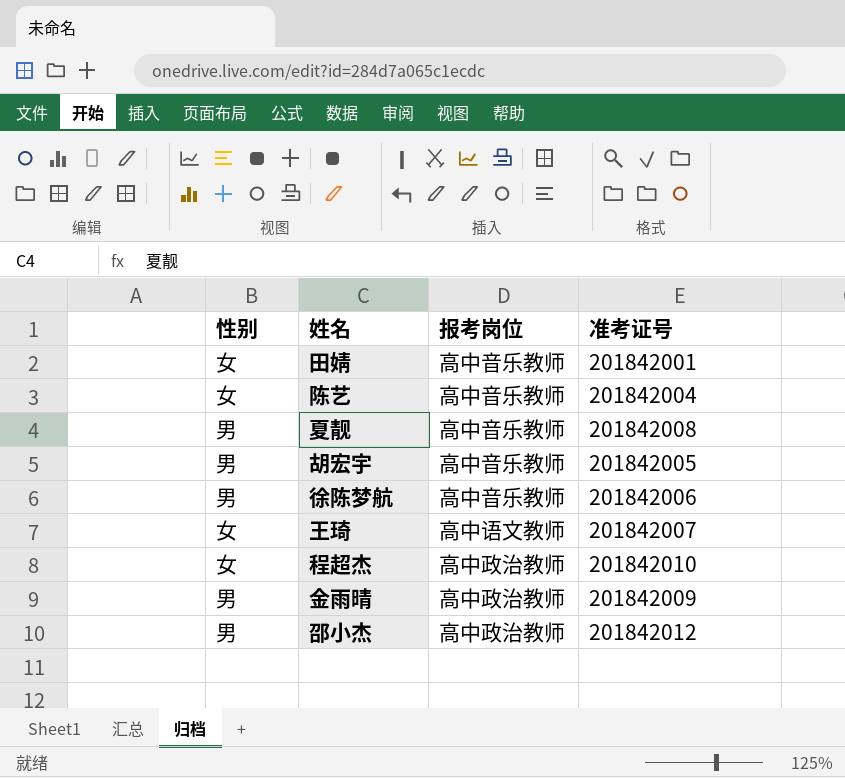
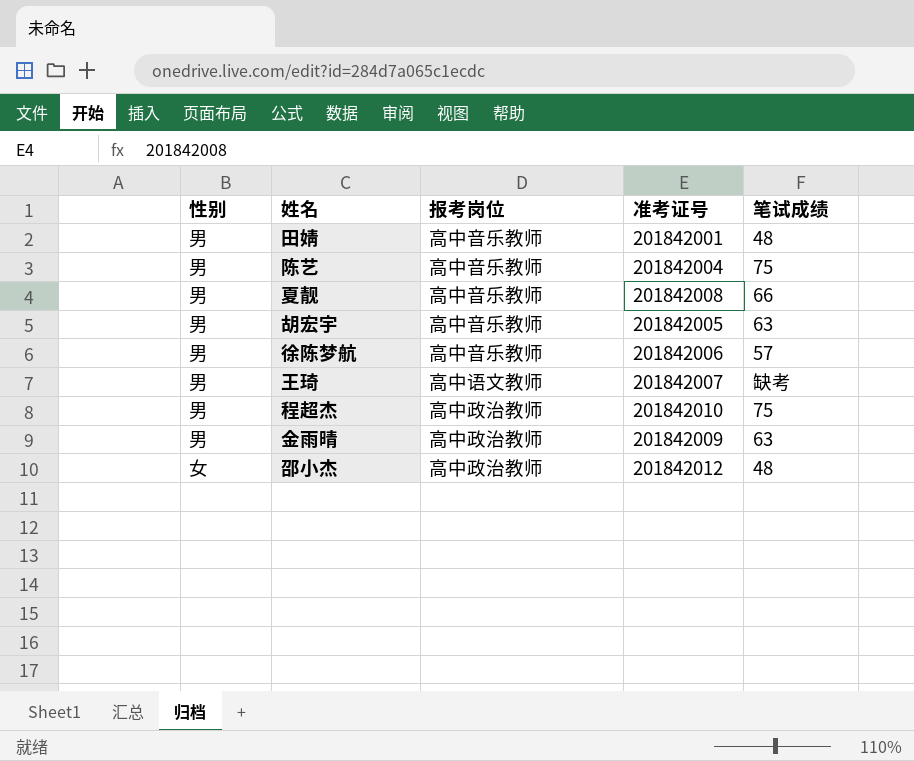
column 笔试成绩 | position: none -> 5
田婧 | 性别: 女 -> 男
陈艺 | 性别: 女 -> 男
王琦 | 性别: 女 -> 男
程超杰 | 性别: 女 -> 男
邵小杰 | 性别: 男 -> 女

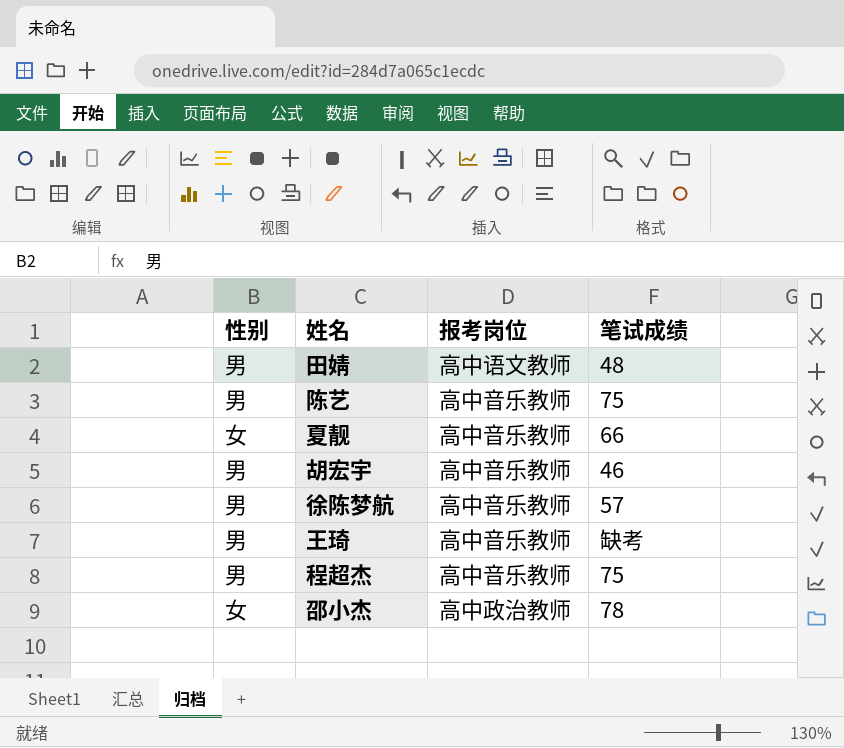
column 准考证号 | position: 4 -> none
row 金雨晴: 男 | 高中政治教师 | 201842009 | 63 -> none
田婧 | 报考岗位: 高中音乐教师 -> 高中语文教师
夏靓 | 性别: 男 -> 女
胡宏宇 | 笔试成绩: 63 -> 46
王琦 | 报考岗位: 高中语文教师 -> 高中音乐教师
程超杰 | 报考岗位: 高中政治教师 -> 高中音乐教师
邵小杰 | 笔试成绩: 48 -> 78

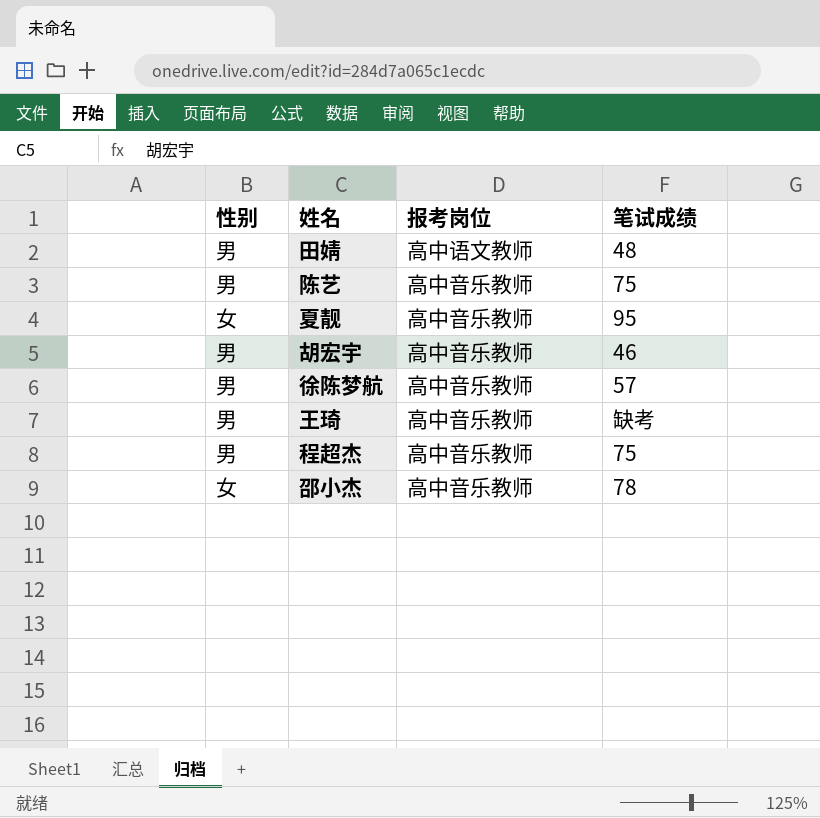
夏靓 | 笔试成绩: 66 -> 95
邵小杰 | 报考岗位: 高中政治教师 -> 高中音乐教师

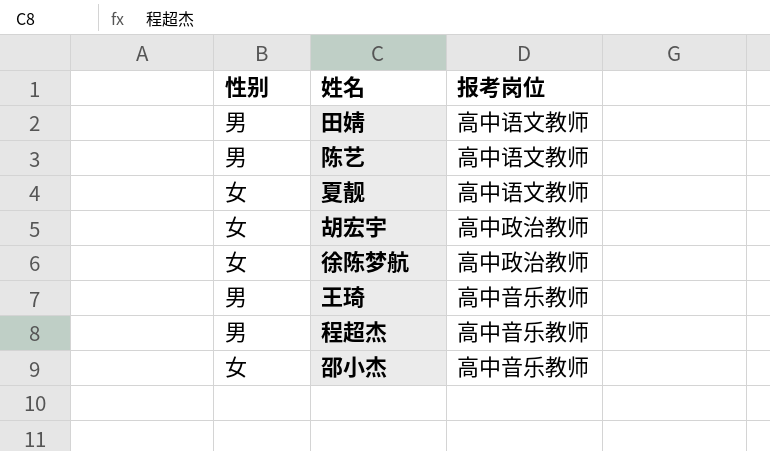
column 笔试成绩 | position: 4 -> none
陈艺 | 报考岗位: 高中音乐教师 -> 高中语文教师
夏靓 | 报考岗位: 高中音乐教师 -> 高中语文教师
胡宏宇 | 性别: 男 -> 女
胡宏宇 | 报考岗位: 高中音乐教师 -> 高中政治教师
徐陈梦航 | 性别: 男 -> 女
徐陈梦航 | 报考岗位: 高中音乐教师 -> 高中政治教师

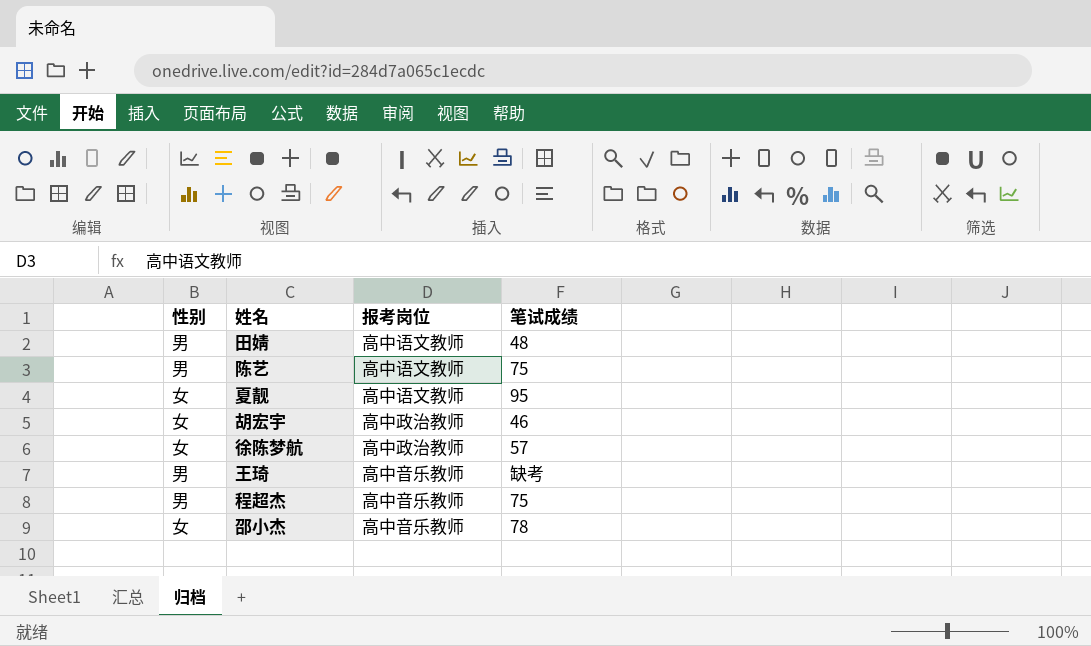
column 笔试成绩 | position: none -> 4

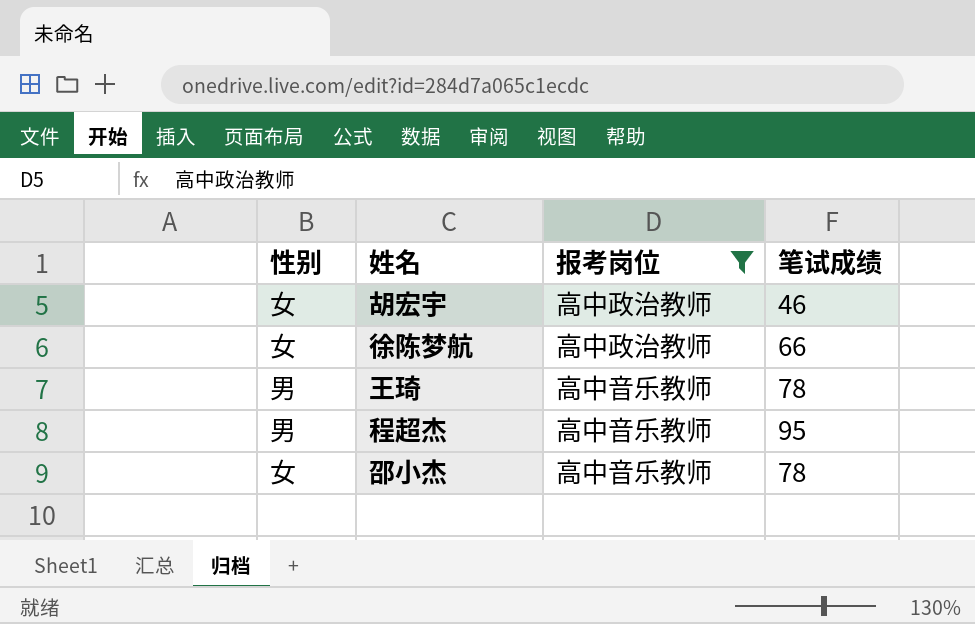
filter: none -> 报考岗位 != 高中语文教师
徐陈梦航 | 笔试成绩: 57 -> 66
王琦 | 笔试成绩: 缺考 -> 78
程超杰 | 笔试成绩: 75 -> 95

